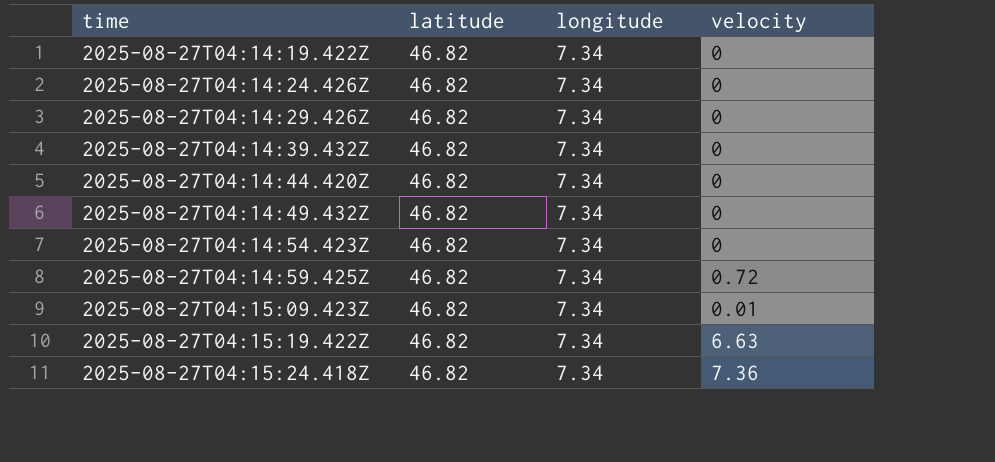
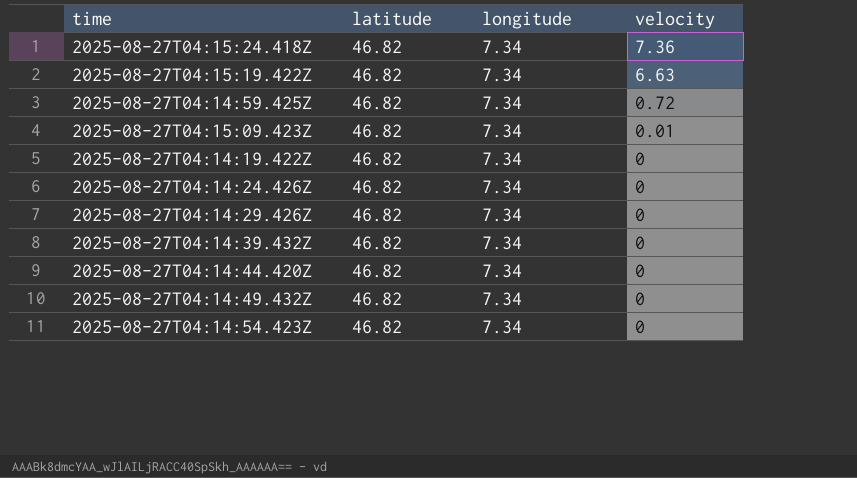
row order: time ascending -> velocity descending

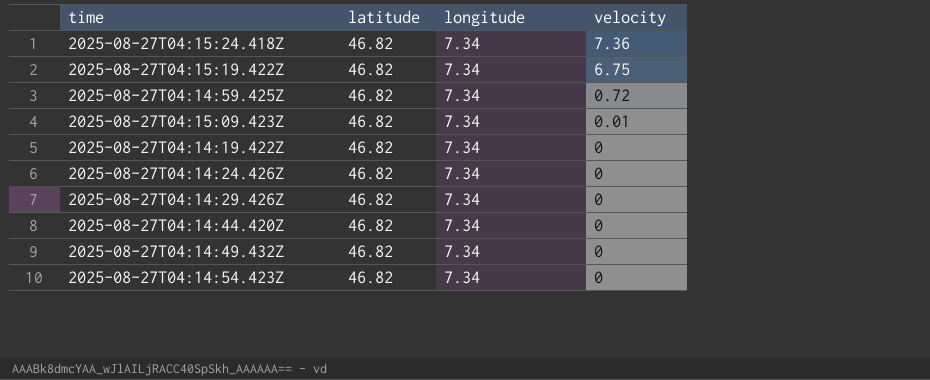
row 2025-08-27T04:14:39.432Z: 46.82 | 7.34 | 0 -> none
2025-08-27T04:15:19.422Z | velocity: 6.63 -> 6.75

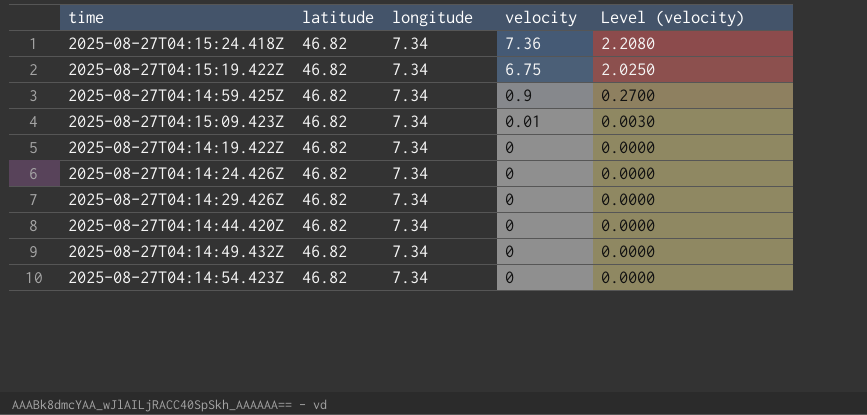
column Level (velocity) | formula: none -> [velocity] * 0.3
2025-08-27T04:14:59.425Z | velocity: 0.72 -> 0.9

